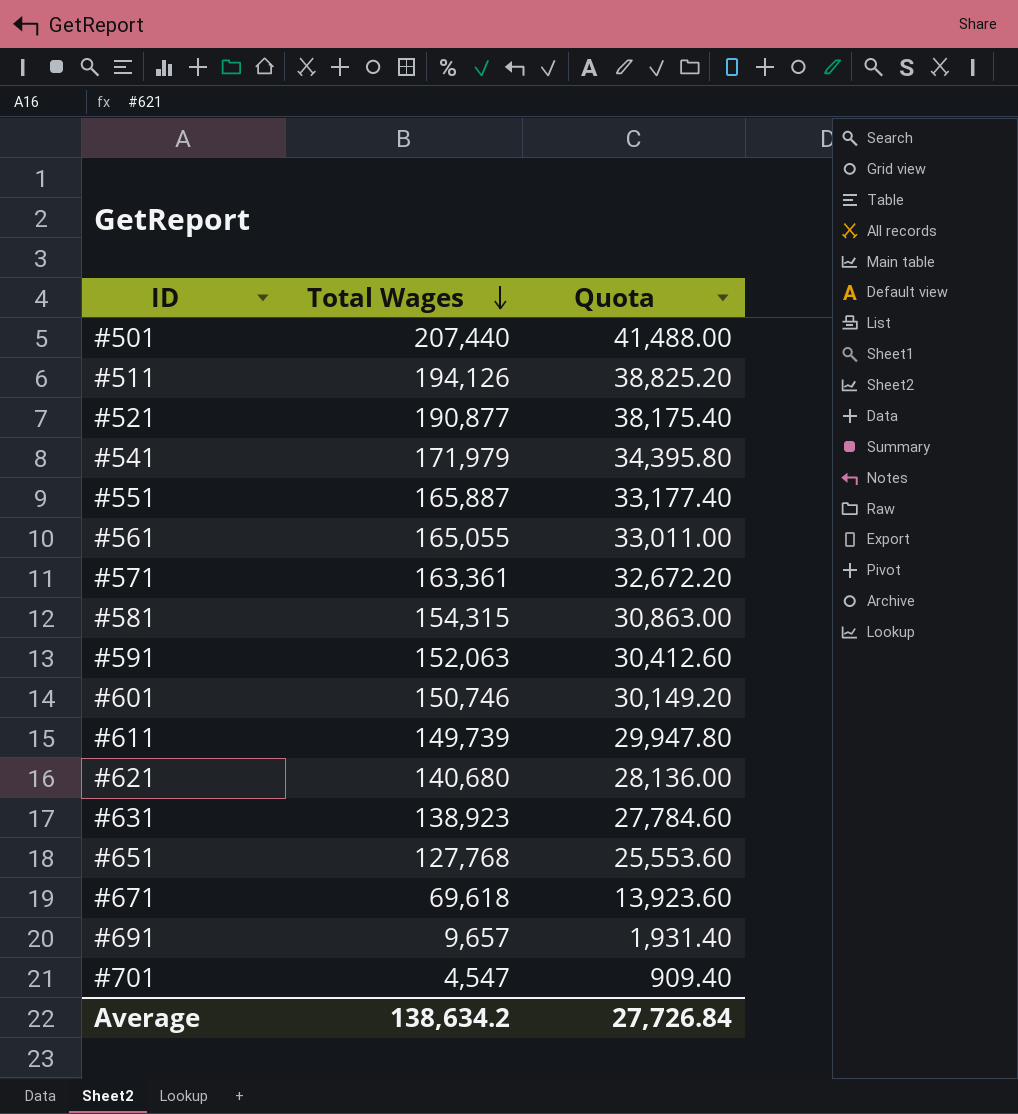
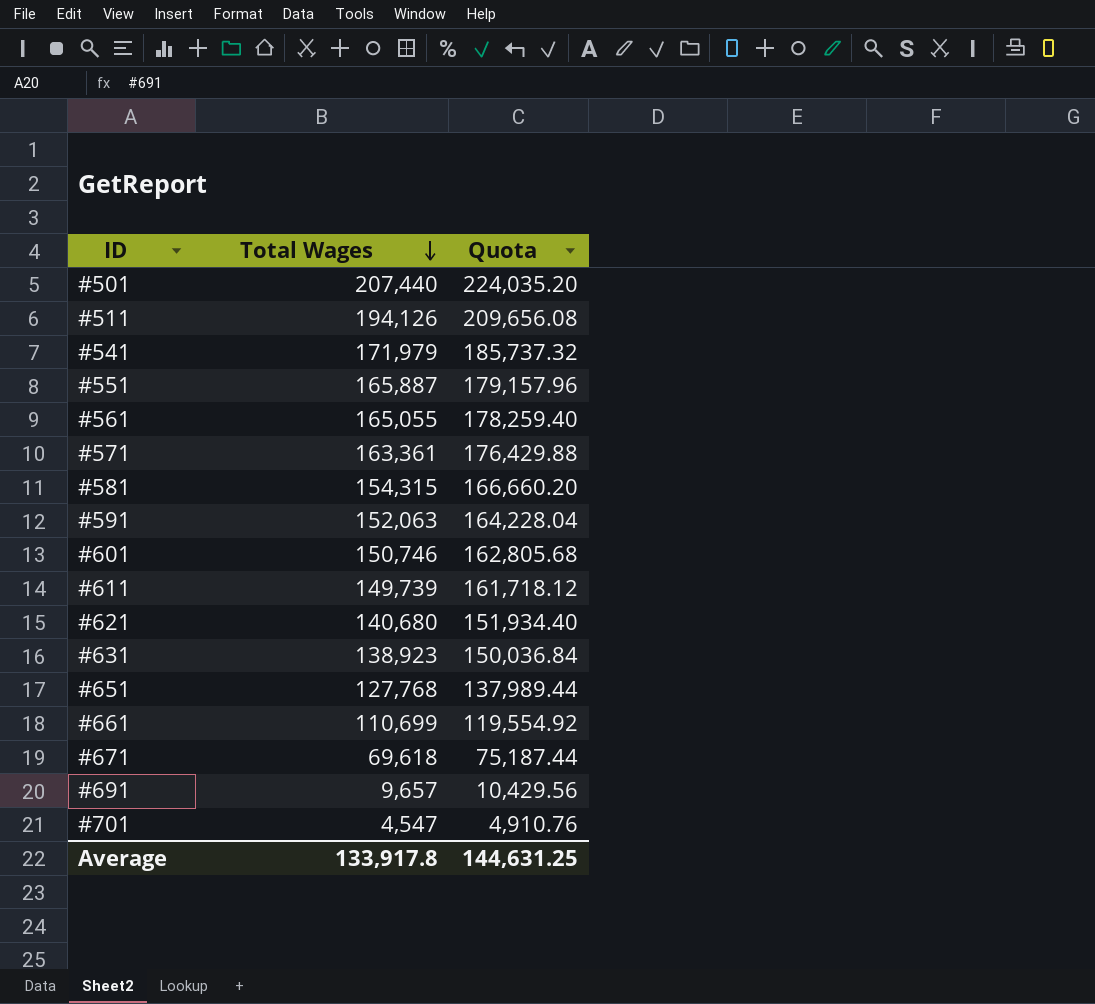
column Quota | formula: [Total Wages] * 0.2 -> [Total Wages] * 1.08
row #521: 190,877 | 38,175.40 -> none
row #661: none -> 110,699 | 119,554.92
Average | Total Wages: 138,634.2 -> 133,917.8
Average | Quota: 27,726.84 -> 144,631.25

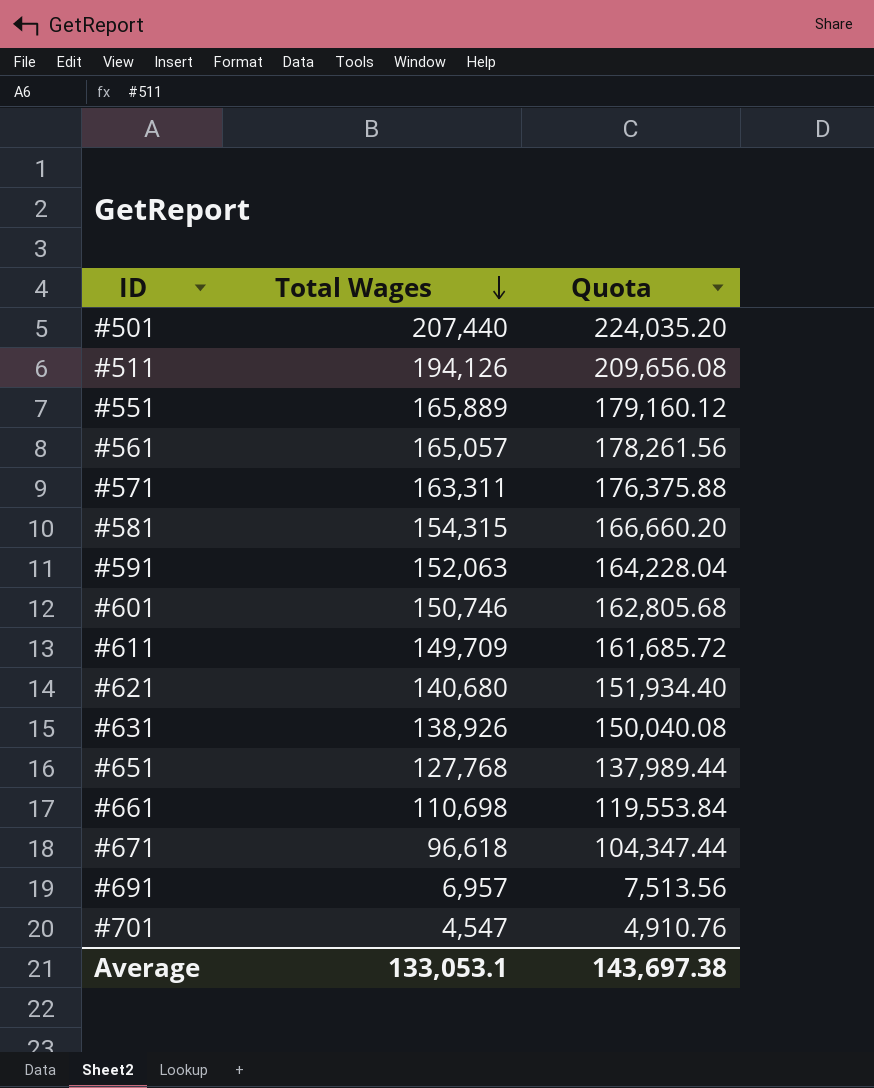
row #541: 171,979 | 185,737.32 -> none
#551 | Total Wages: 165,887 -> 165,889
#551 | Quota: 179,157.96 -> 179,160.12
#561 | Total Wages: 165,055 -> 165,057
#561 | Quota: 178,259.40 -> 178,261.56
#571 | Total Wages: 163,361 -> 163,311
#571 | Quota: 176,429.88 -> 176,375.88
#611 | Total Wages: 149,739 -> 149,709
#611 | Quota: 161,718.12 -> 161,685.72
#631 | Total Wages: 138,923 -> 138,926
#631 | Quota: 150,036.84 -> 150,040.08
#661 | Total Wages: 110,699 -> 110,698
#661 | Quota: 119,554.92 -> 119,553.84
#671 | Total Wages: 69,618 -> 96,618
#671 | Quota: 75,187.44 -> 104,347.44
#691 | Total Wages: 9,657 -> 6,957
#691 | Quota: 10,429.56 -> 7,513.56
Average | Total Wages: 133,917.8 -> 133,053.1
Average | Quota: 144,631.25 -> 143,697.38

